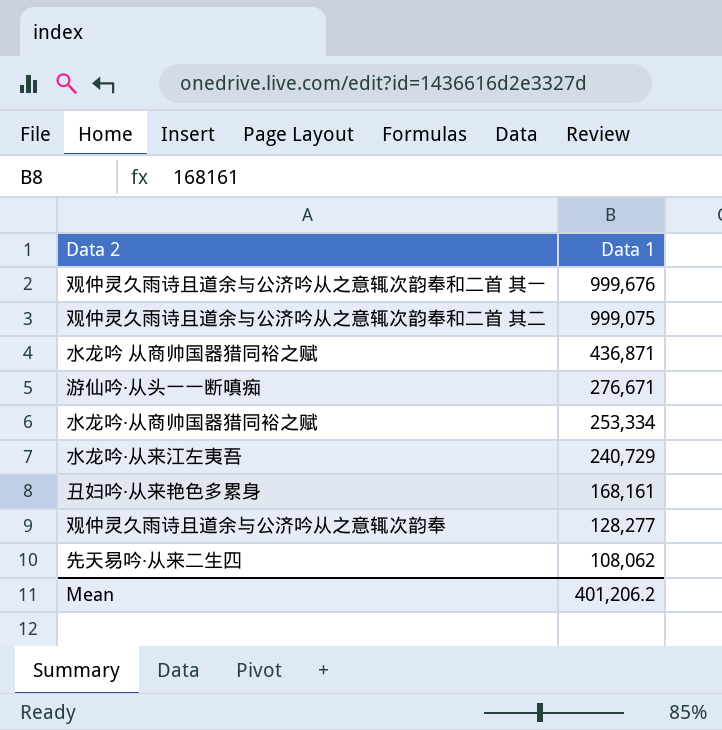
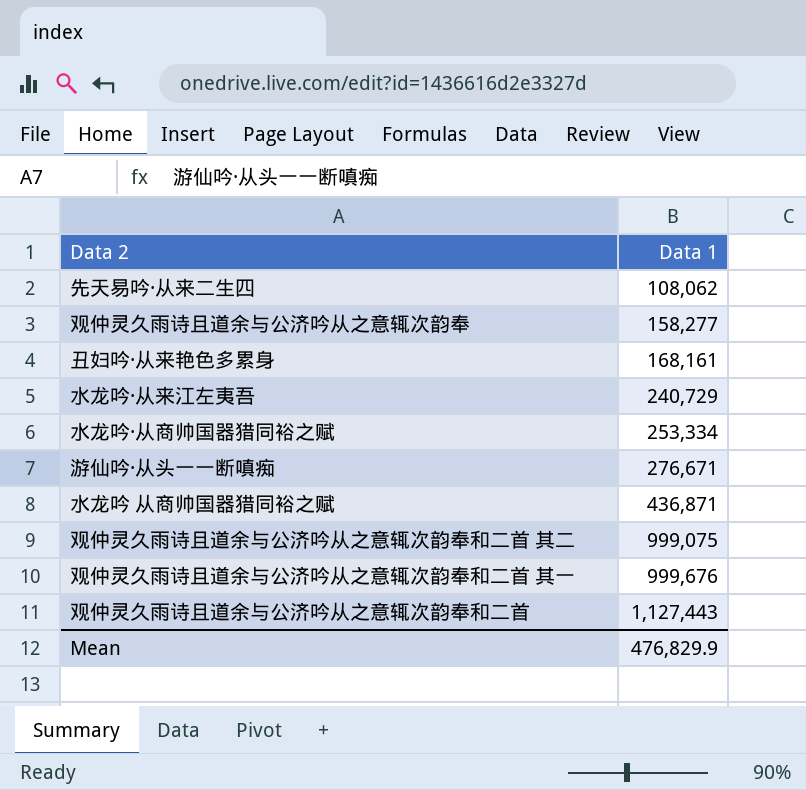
row order: Data 1 descending -> Data 1 ascending
观仲灵久雨诗且道余与公济吟从之意辄次韵奉 | Data 1: 128,277 -> 158,277
row 观仲灵久雨诗且道余与公济吟从之意辄次韵奉和二首: none -> 1,127,443
Mean | Data 1: 401,206.2 -> 476,829.9

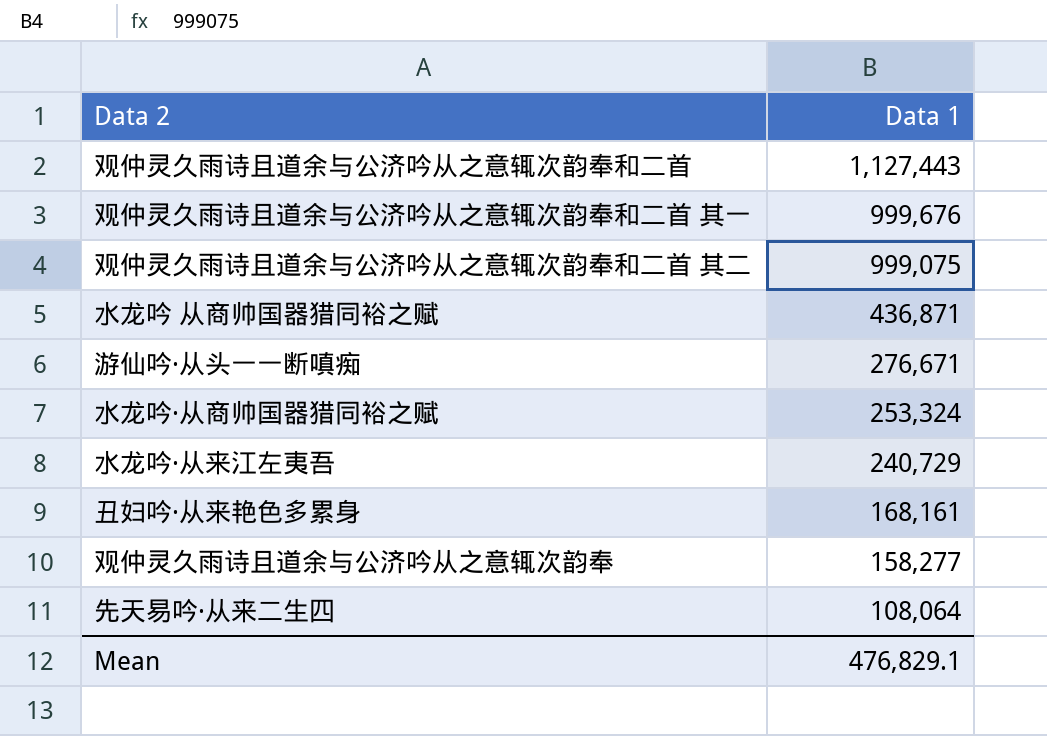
row order: Data 1 ascending -> Data 1 descending
水龙吟·从商帅国器猎同裕之赋 | Data 1: 253,334 -> 253,324
先天易吟·从来二生四 | Data 1: 108,062 -> 108,064
Mean | Data 1: 476,829.9 -> 476,829.1

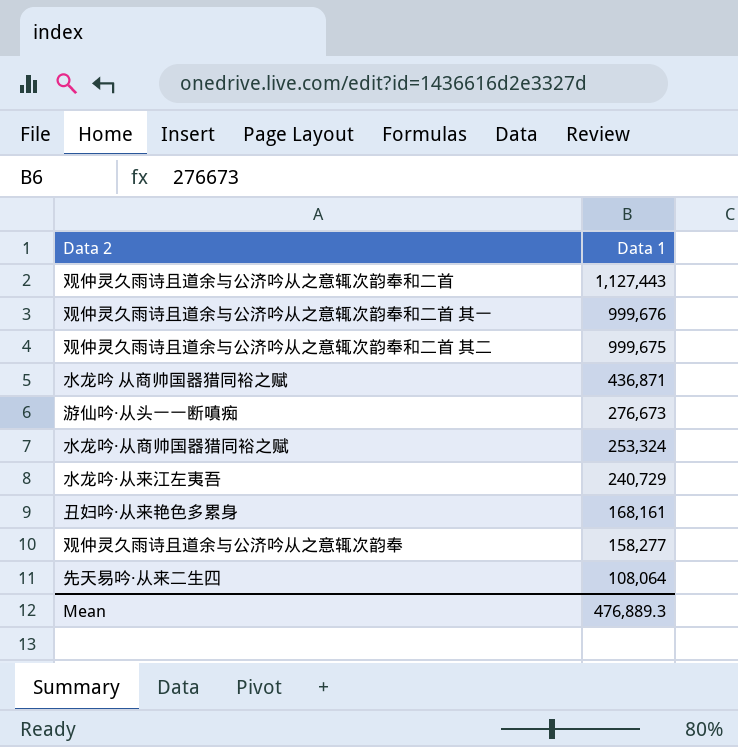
观仲灵久雨诗且道余与公济吟从之意辄次韵奉和二首 其二 | Data 1: 999,075 -> 999,675
游仙吟·从头一一断嗔痴 | Data 1: 276,671 -> 276,673
Mean | Data 1: 476,829.1 -> 476,889.3

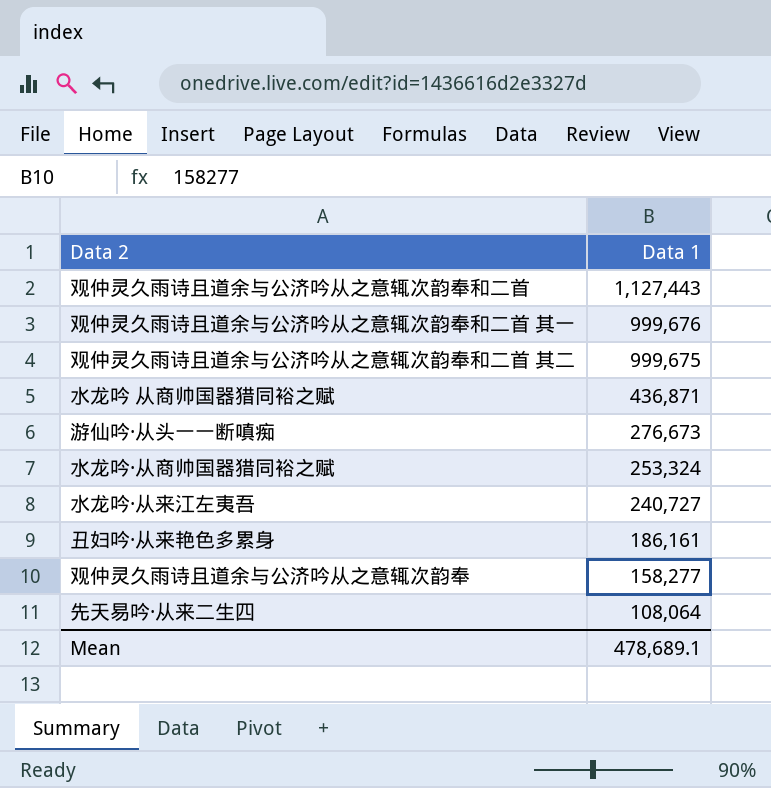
水龙吟·从来江左夷吾 | Data 1: 240,729 -> 240,727
丑妇吟·从来艳色多累身 | Data 1: 168,161 -> 186,161
Mean | Data 1: 476,889.3 -> 478,689.1

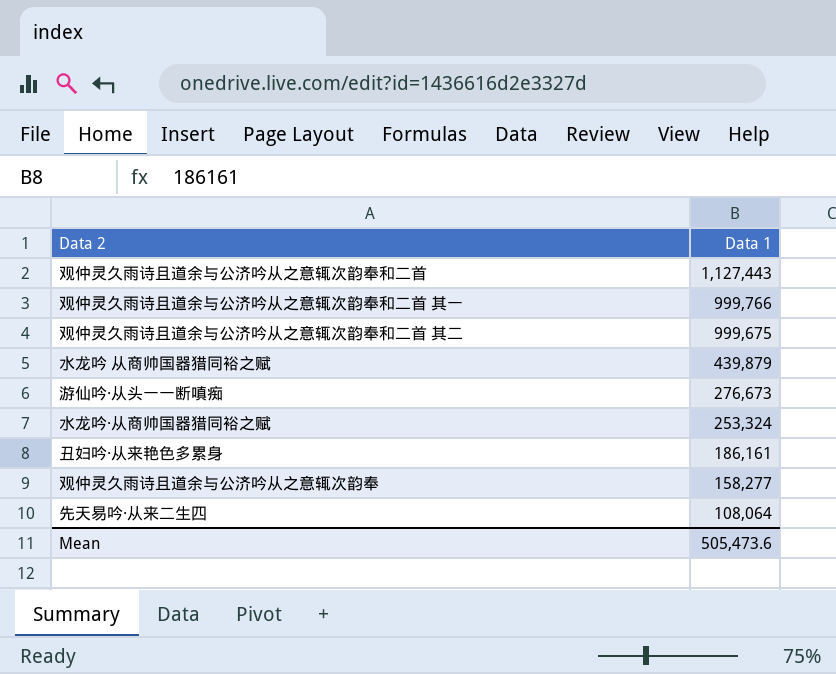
row 水龙吟·从来江左夷吾: 240,727 -> none
观仲灵久雨诗且道余与公济吟从之意辄次韵奉和二首 其一 | Data 1: 999,676 -> 999,766
水龙吟 从商帅国器猎同裕之赋 | Data 1: 436,871 -> 439,879
Mean | Data 1: 478,689.1 -> 505,473.6

